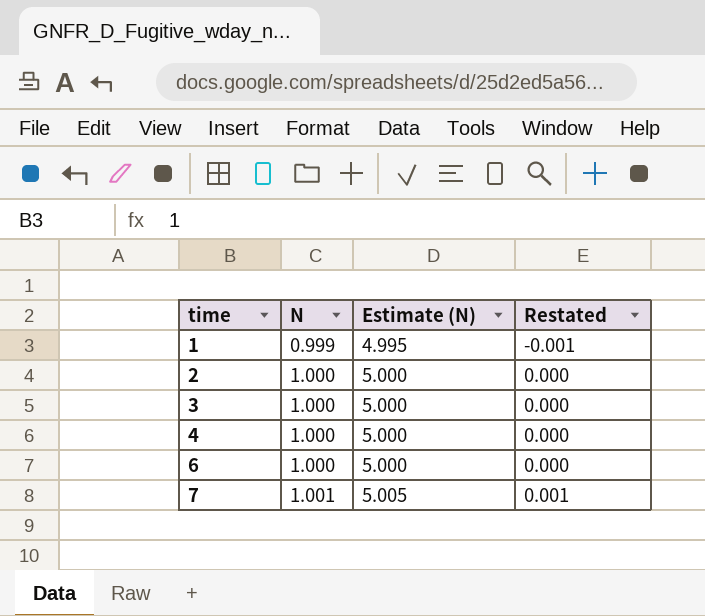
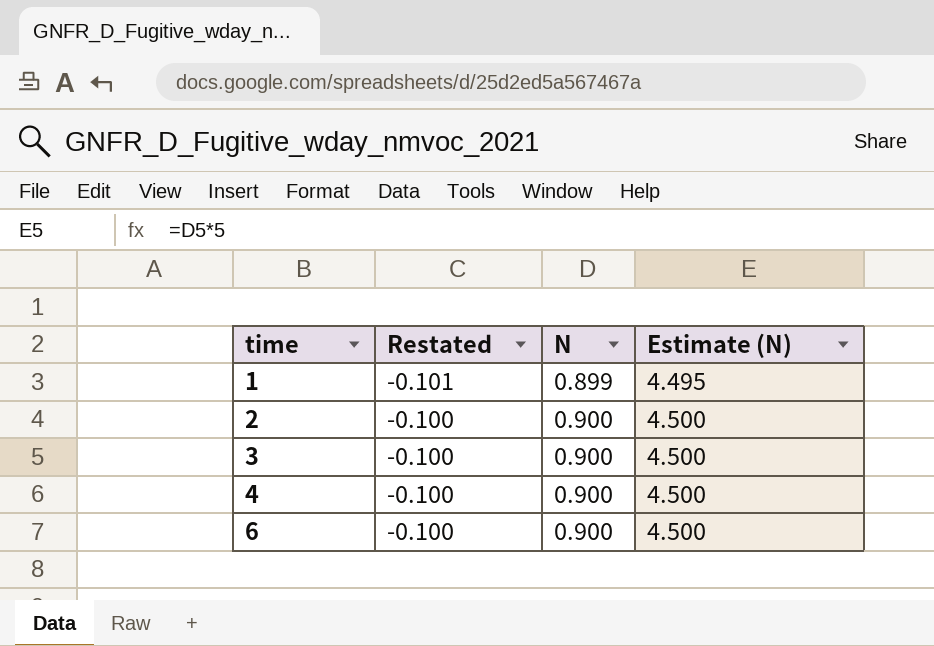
column Restated | position: 4 -> 2
row 7: 1.001 | 5.005 | 0.001 -> none
1 | Restated: -0.001 -> -0.101
1 | N: 0.999 -> 0.899
1 | Estimate (N): 4.995 -> 4.495
2 | Restated: 0.000 -> -0.100
2 | N: 1.000 -> 0.900
2 | Estimate (N): 5.000 -> 4.500
3 | Restated: 0.000 -> -0.100
3 | N: 1.000 -> 0.900
3 | Estimate (N): 5.000 -> 4.500
4 | Restated: 0.000 -> -0.100
4 | N: 1.000 -> 0.900
4 | Estimate (N): 5.000 -> 4.500
6 | Restated: 0.000 -> -0.100
6 | N: 1.000 -> 0.900
6 | Estimate (N): 5.000 -> 4.500

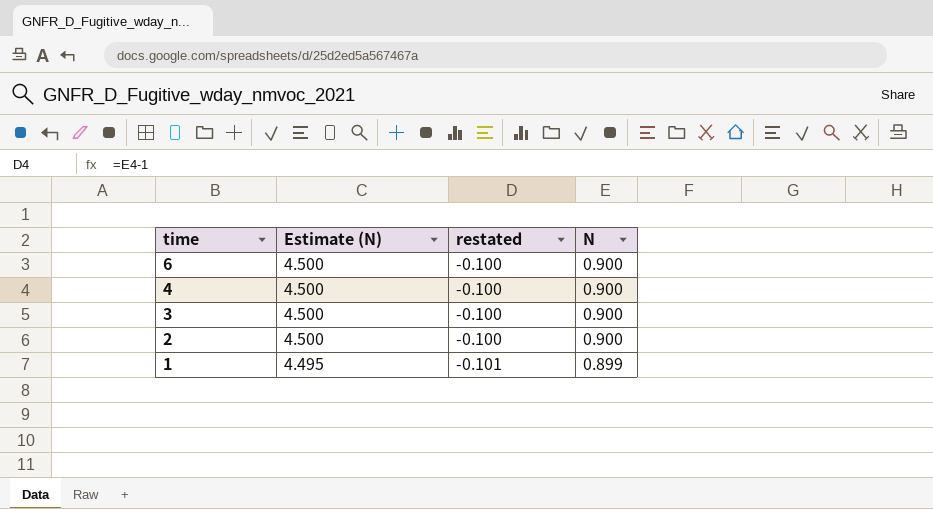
row order: time ascending -> time descending
column Estimate (N) | position: 4 -> 2
column name: Restated -> restated

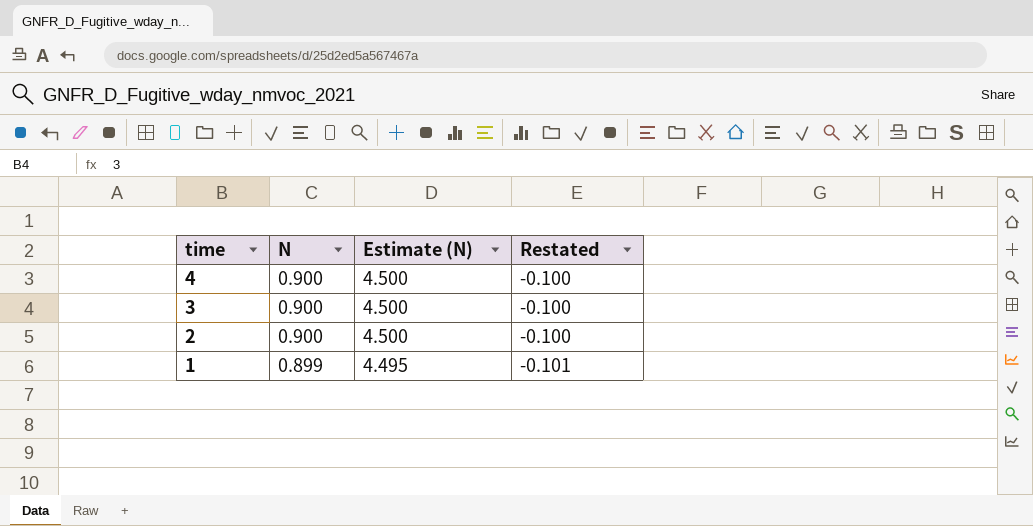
column N | position: 4 -> 2
column name: restated -> Restated
row 6: 4.500 | -0.100 | 0.900 -> none

